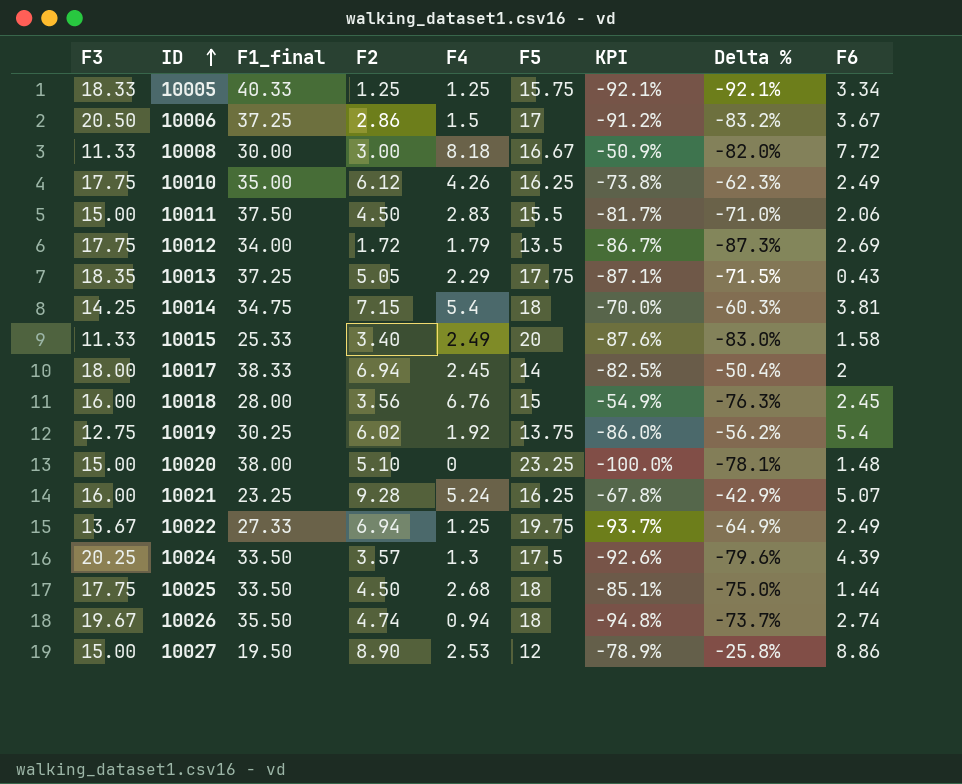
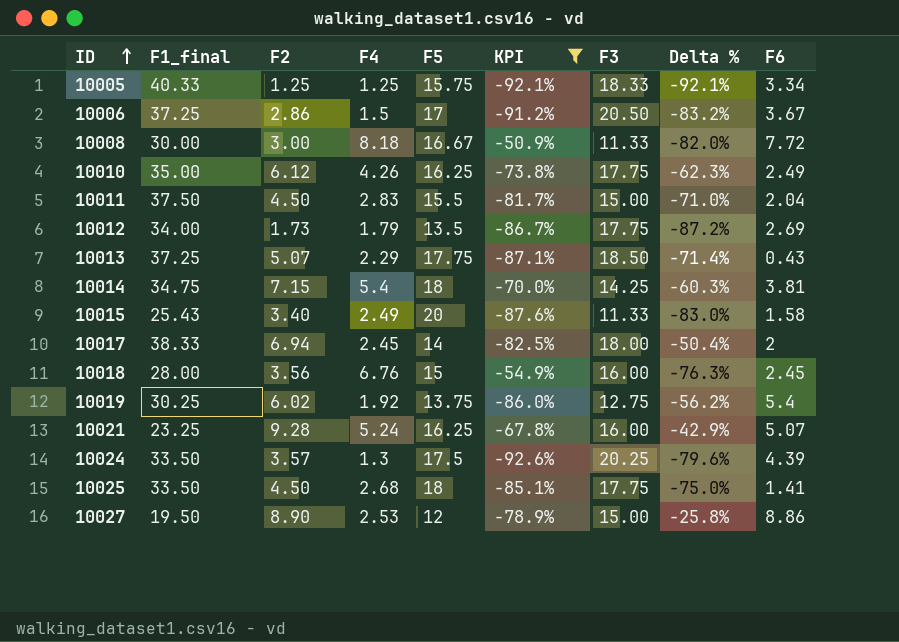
filter: none -> KPI >= -92.6%
column F3 | position: 1 -> 7
10011 | F6: 2.06 -> 2.04
10012 | F2: 1.72 -> 1.73
10012 | Delta %: -87.3% -> -87.2%
10013 | F2: 5.05 -> 5.07
10013 | F3: 18.35 -> 18.50
10013 | Delta %: -71.5% -> -71.4%
10015 | F1_final: 25.33 -> 25.43
10025 | F6: 1.44 -> 1.41

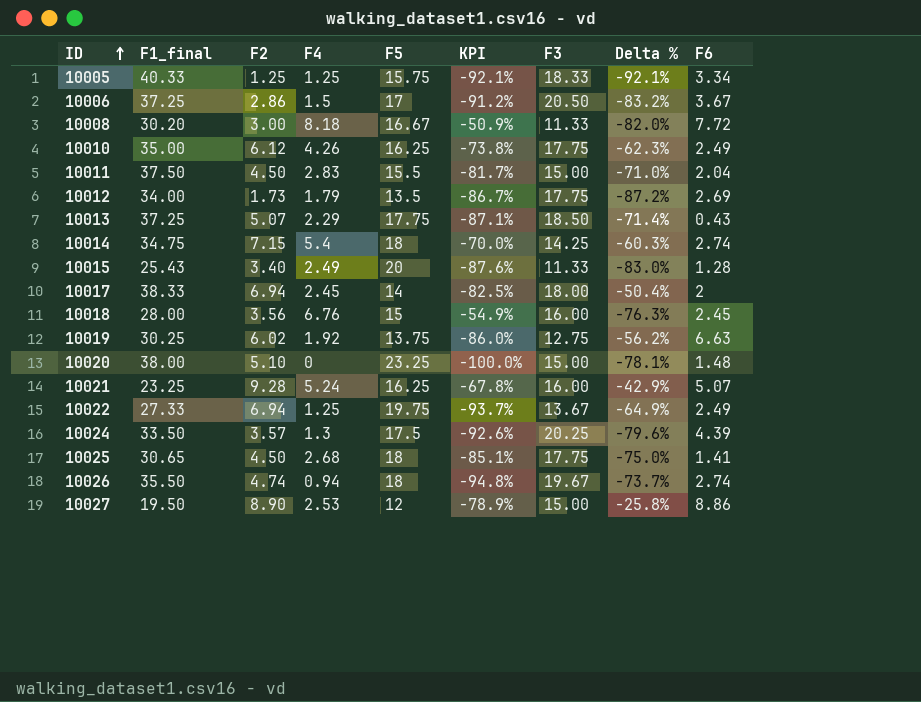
filter: KPI >= -92.6% -> none
10008 | F1_final: 30.00 -> 30.20
10014 | F6: 3.81 -> 2.74
10015 | F6: 1.58 -> 1.28
10019 | F6: 5.4 -> 6.63
10025 | F1_final: 33.50 -> 30.65

